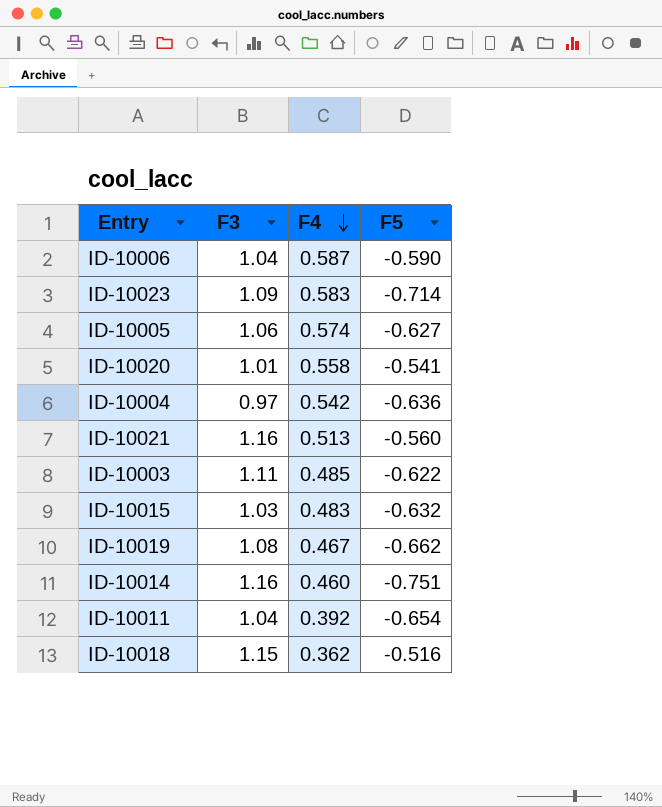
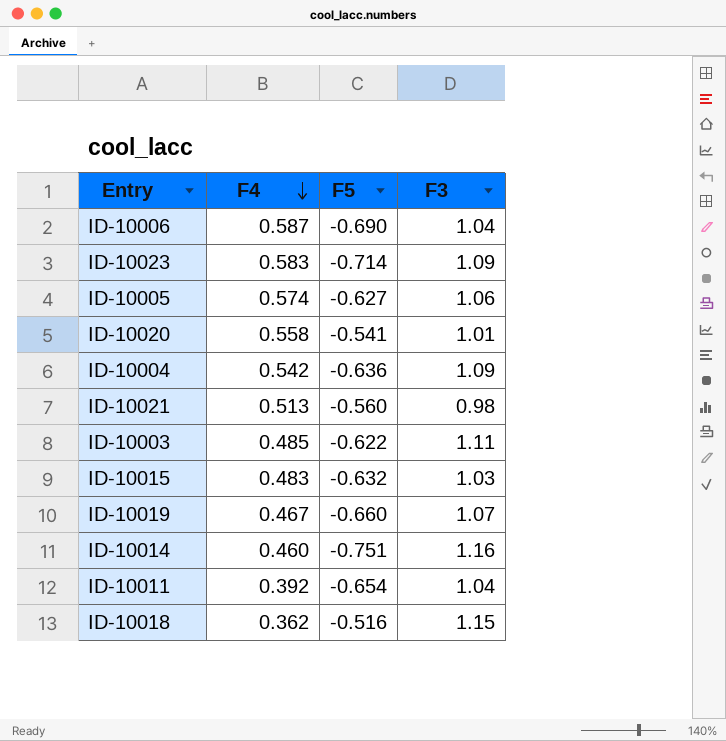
column F3 | position: 2 -> 4
ID-10006 | F5: -0.590 -> -0.690
ID-10004 | F3: 0.97 -> 1.09
ID-10021 | F3: 1.16 -> 0.98
ID-10019 | F5: -0.662 -> -0.660
ID-10019 | F3: 1.08 -> 1.07

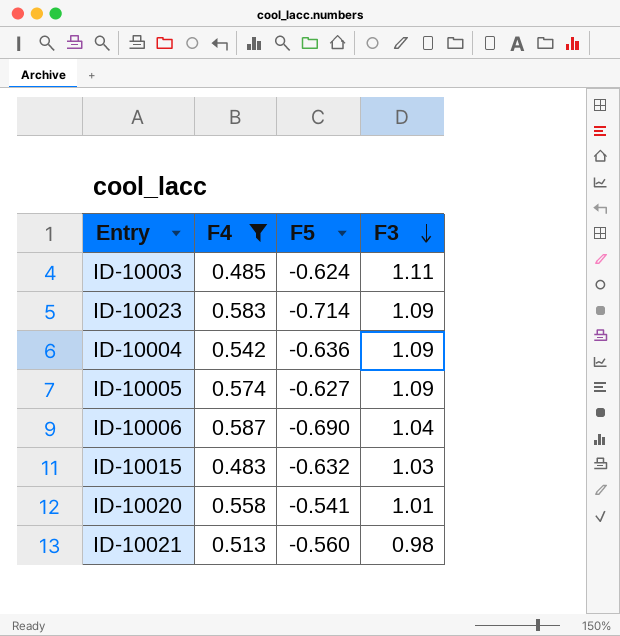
filter: none -> F4 >= 0.483
row order: F4 descending -> F3 descending
ID-10003 | F5: -0.622 -> -0.624
ID-10005 | F3: 1.06 -> 1.09

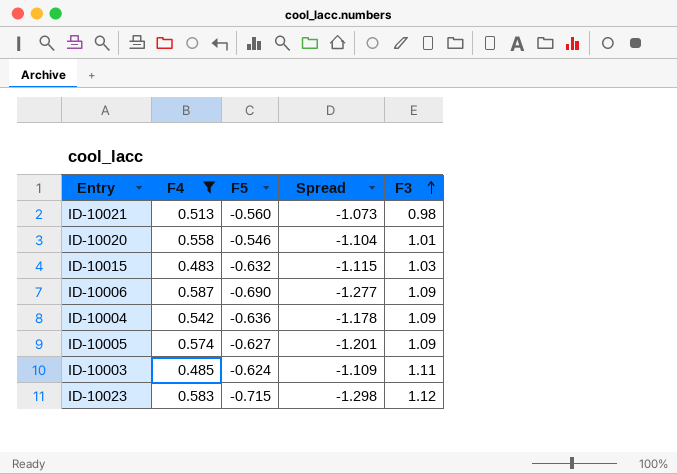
row order: F3 descending -> F3 ascending
column Spread | formula: none -> [F5] - [F4]
ID-10020 | F5: -0.541 -> -0.546
ID-10006 | F3: 1.04 -> 1.09
ID-10023 | F5: -0.714 -> -0.715
ID-10023 | F3: 1.09 -> 1.12

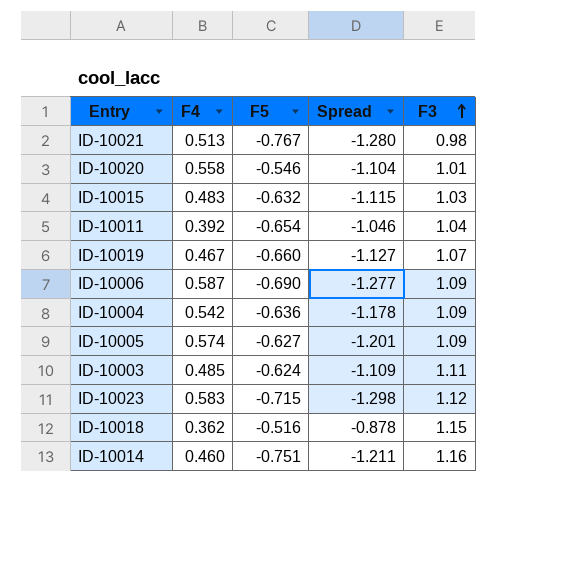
filter: F4 >= 0.483 -> none
ID-10021 | F5: -0.560 -> -0.767
ID-10021 | Spread: -1.073 -> -1.280

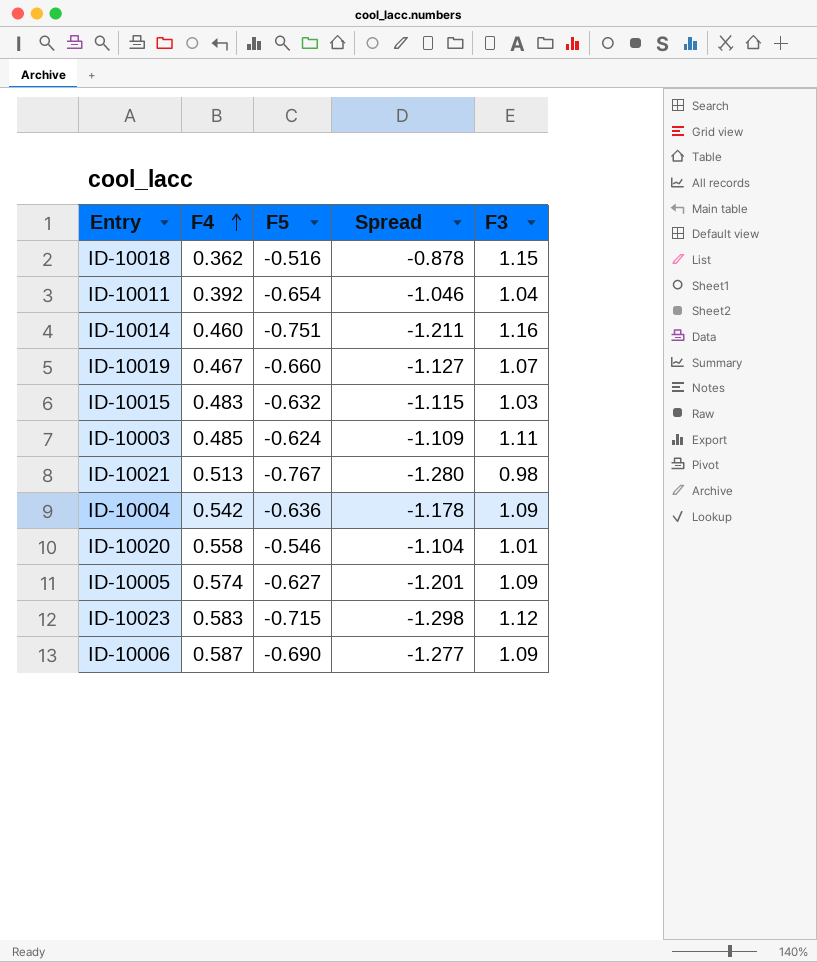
row order: F3 ascending -> F4 ascending

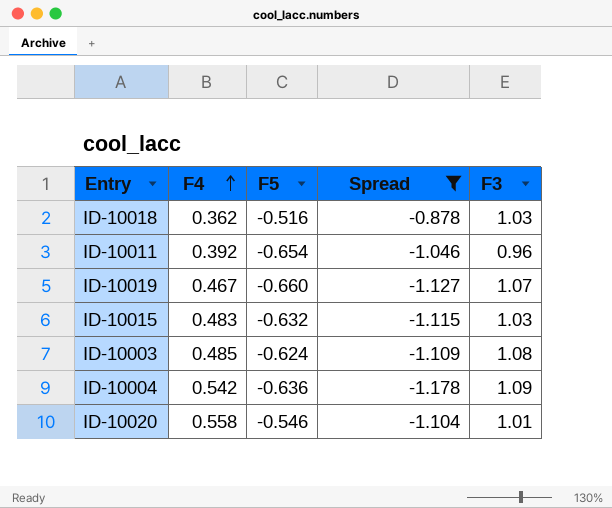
filter: none -> Spread >= -1.178
ID-10018 | F3: 1.15 -> 1.03
ID-10011 | F3: 1.04 -> 0.96
ID-10003 | F3: 1.11 -> 1.08

